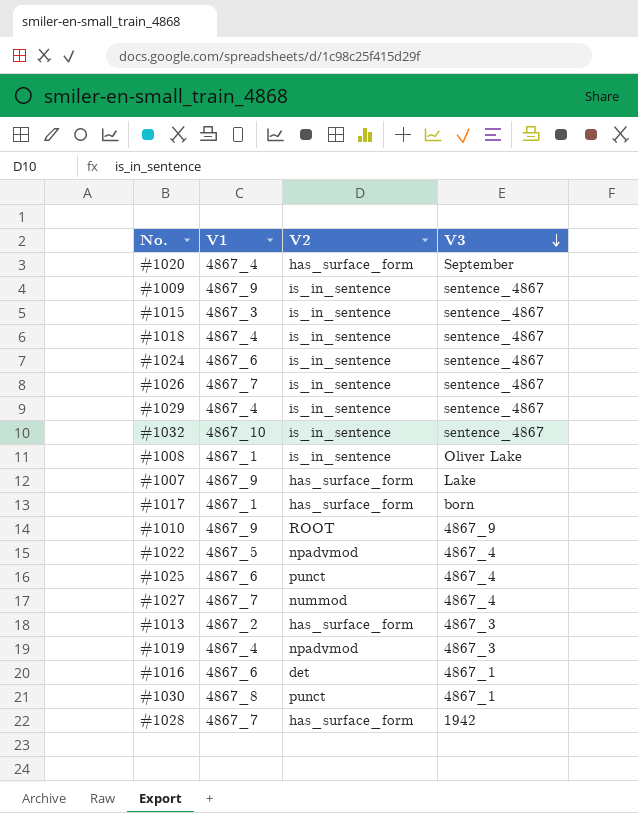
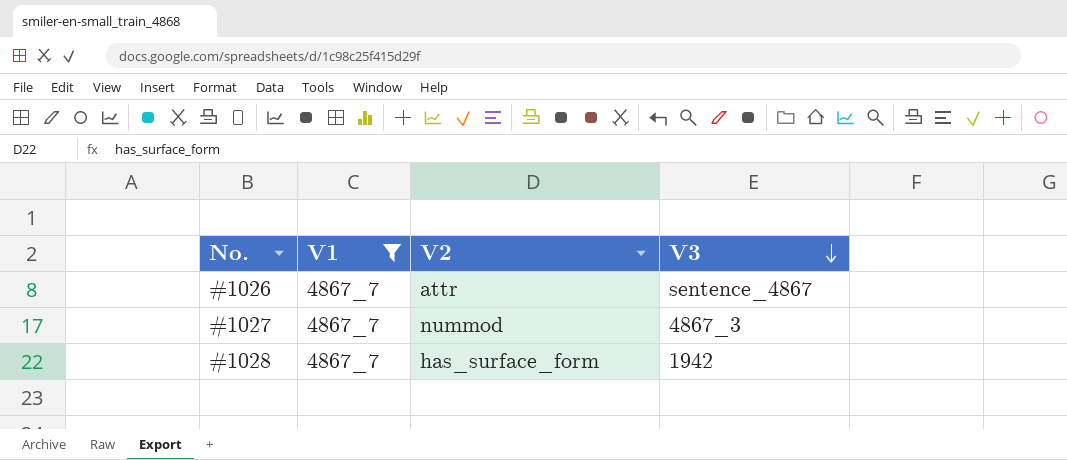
filter: none -> V1 = 4867_7
#1026 | V2: is_in_sentence -> attr
#1027 | V3: 4867_4 -> 4867_3

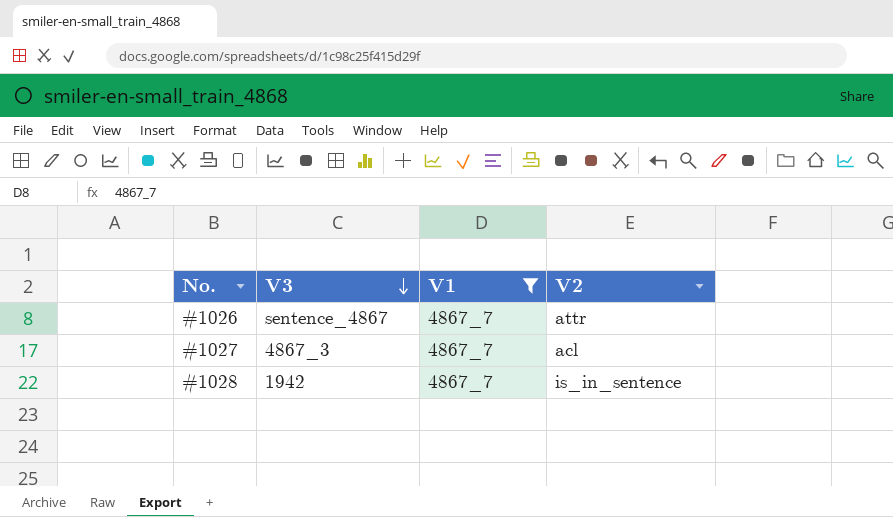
column V3 | position: 4 -> 2
#1027 | V2: nummod -> acl
#1028 | V2: has_surface_form -> is_in_sentence

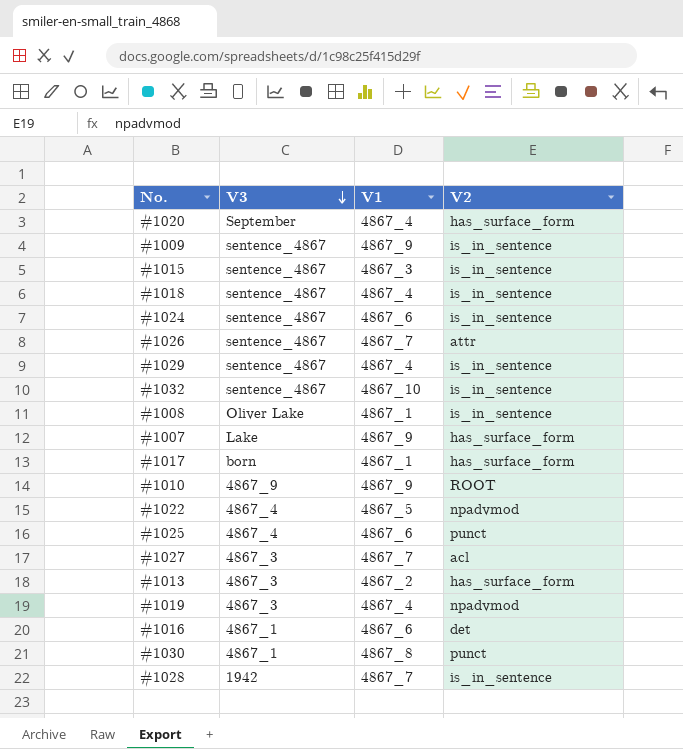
filter: V1 = 4867_7 -> none

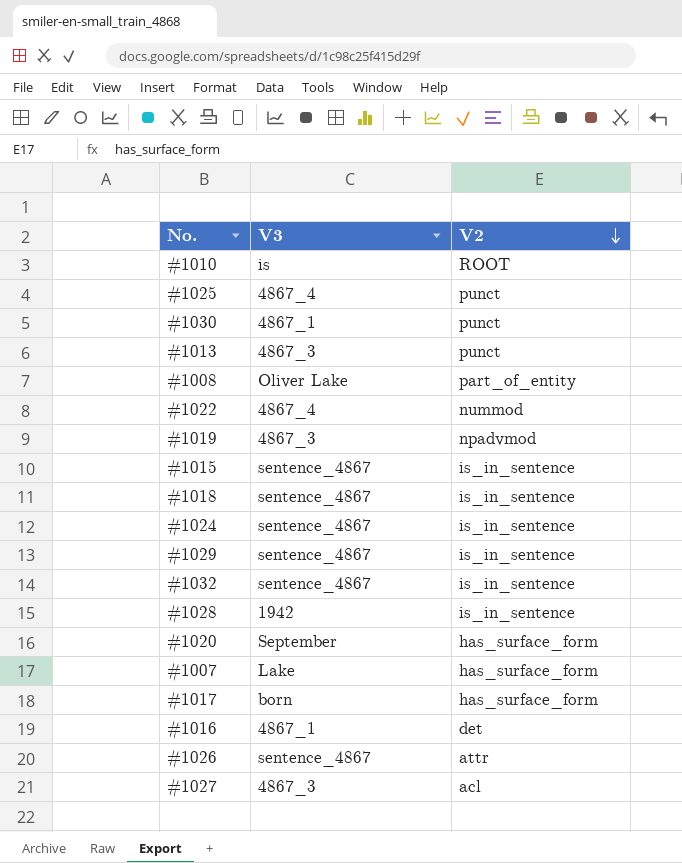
row order: V3 descending -> V2 descending
column V1 | position: 3 -> none
row #1009: sentence_4867 | 4867_9 | is_in_sentence -> none
#1010 | V3: 4867_9 -> is
#1013 | V2: has_surface_form -> punct
#1008 | V2: is_in_sentence -> part_of_entity
#1022 | V2: npadvmod -> nummod

